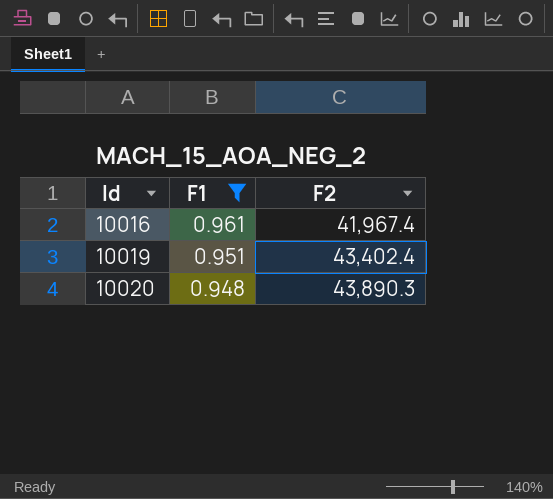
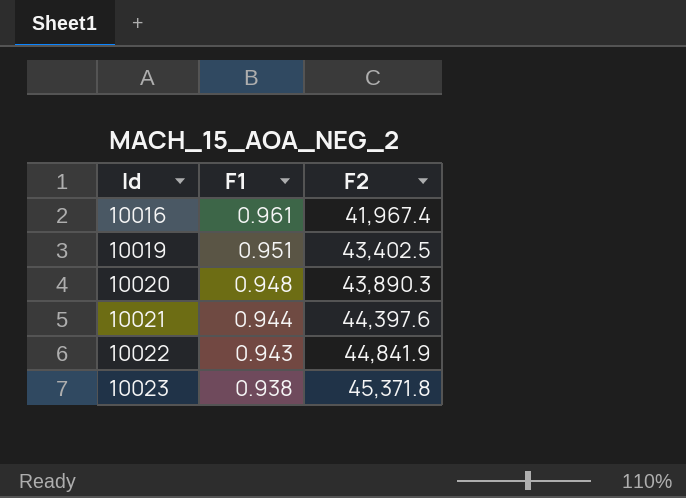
filter: F1 >= 0.948 -> none
10019 | F2: 43,402.4 -> 43,402.5

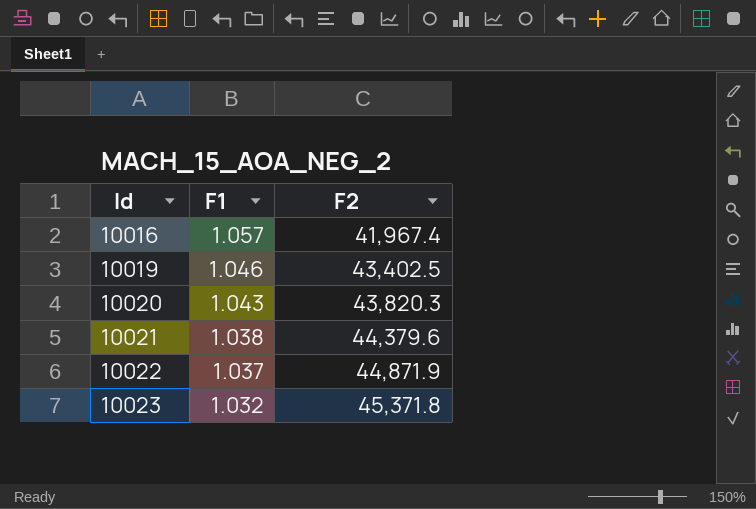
10016 | F1: 0.961 -> 1.057
10019 | F1: 0.951 -> 1.046
10020 | F1: 0.948 -> 1.043
10020 | F2: 43,890.3 -> 43,820.3
10021 | F1: 0.944 -> 1.038
10021 | F2: 44,397.6 -> 44,379.6
10022 | F1: 0.943 -> 1.037
10022 | F2: 44,841.9 -> 44,871.9
10023 | F1: 0.938 -> 1.032

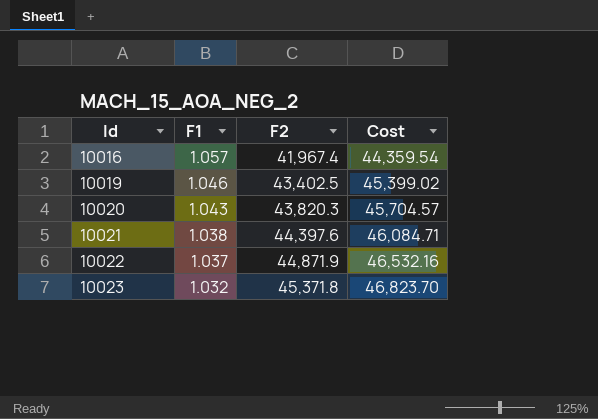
column Cost | formula: none -> [F1] * [F2]
10021 | F2: 44,379.6 -> 44,397.6

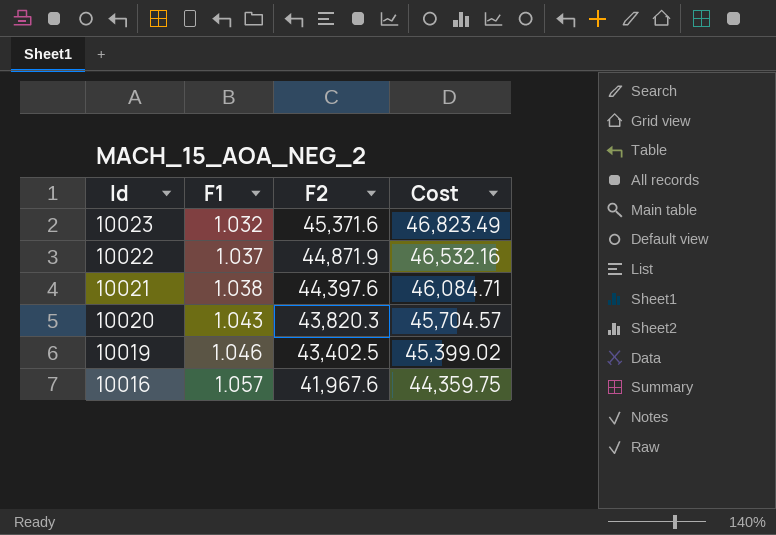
row order: Id ascending -> Id descending
10023 | F2: 45,371.8 -> 45,371.6
10023 | Cost: 46,823.70 -> 46,823.49
10016 | F2: 41,967.4 -> 41,967.6
10016 | Cost: 44,359.54 -> 44,359.75

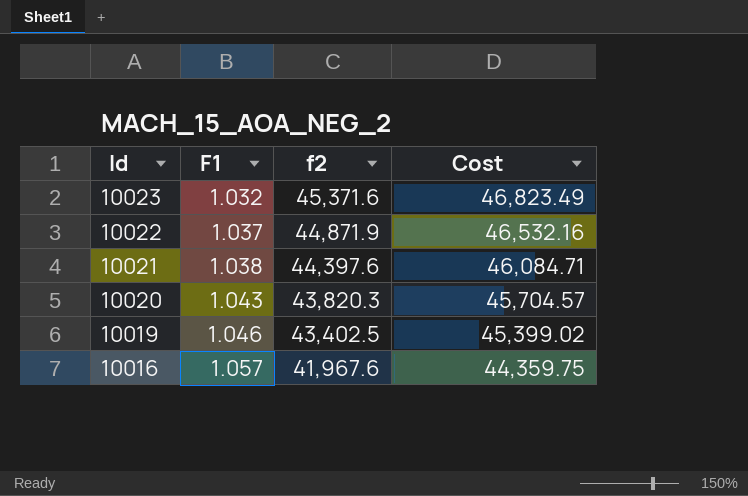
column name: F2 -> f2

